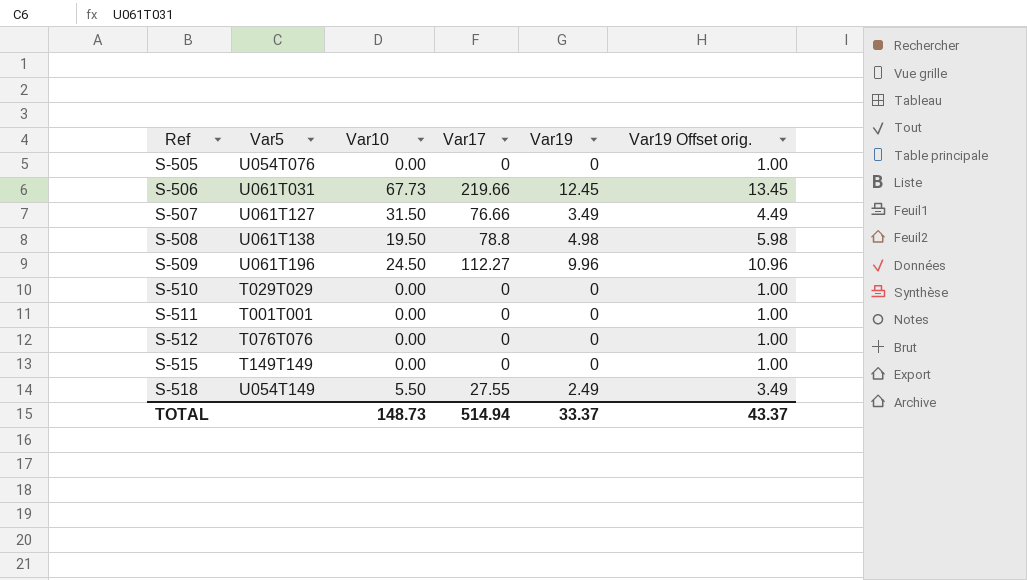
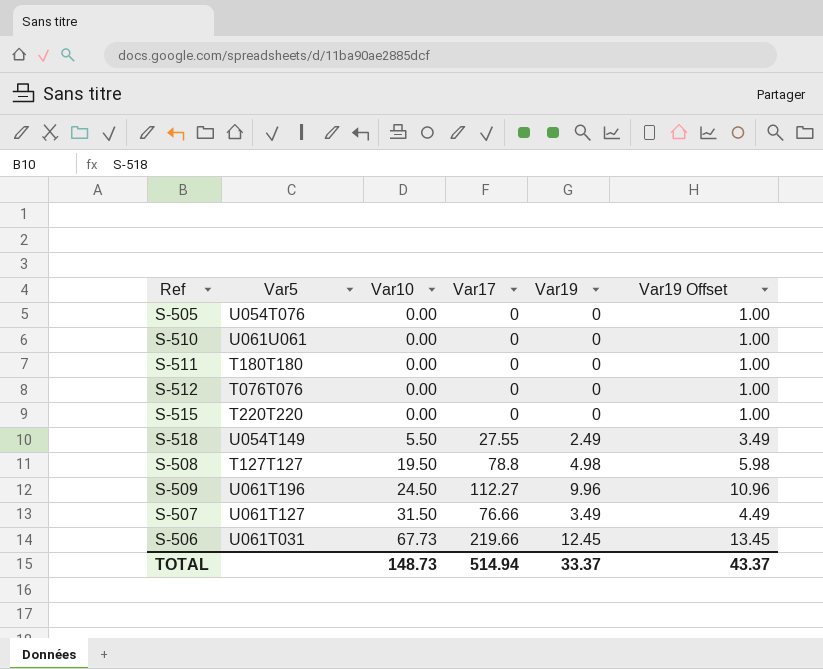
row order: Ref ascending -> Var10 ascending
column name: Var19 Offset orig. -> Var19 Offset
S-510 | Var5: T029T029 -> U061U061
S-511 | Var5: T001T001 -> T180T180
S-515 | Var5: T149T149 -> T220T220
S-508 | Var5: U061T138 -> T127T127

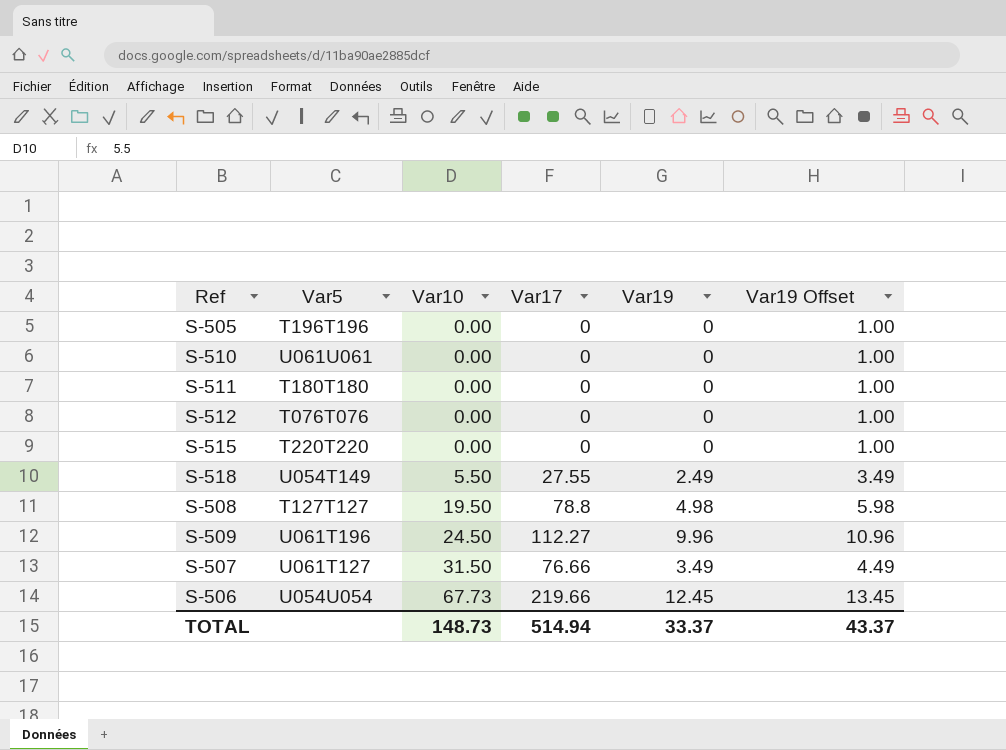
S-505 | Var5: U054T076 -> T196T196
S-506 | Var5: U061T031 -> U054U054

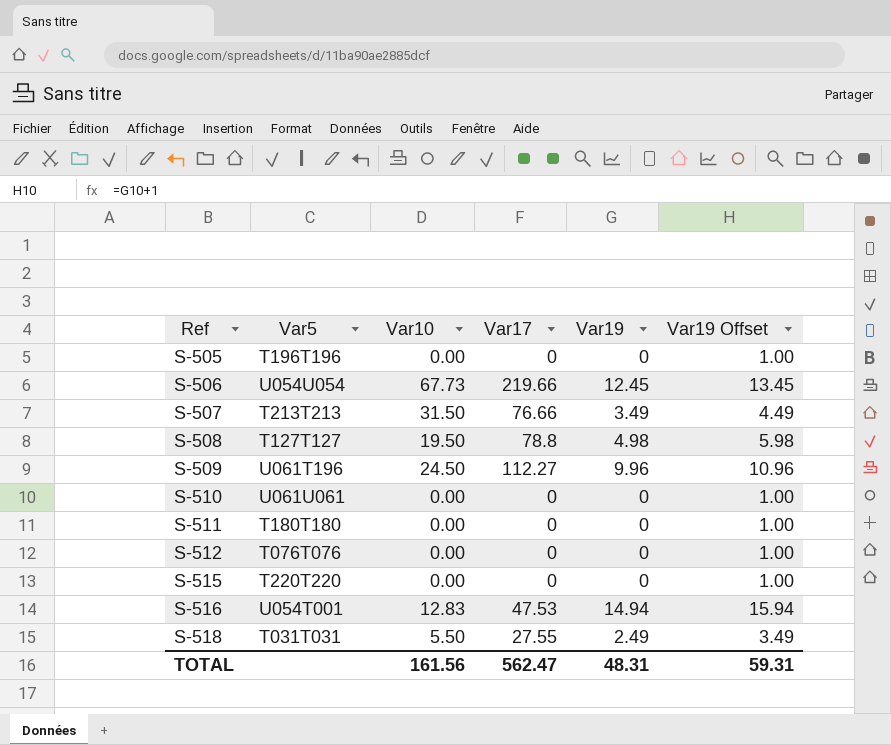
row order: Var10 ascending -> Ref ascending
S-507 | Var5: U061T127 -> T213T213
row S-516: none -> U054T001 | 12.83 | 47.53 | 14.94 | 15.94
S-518 | Var5: U054T149 -> T031T031
TOTAL | Var10: 148.73 -> 161.56
TOTAL | Var17: 514.94 -> 562.47
TOTAL | Var19: 33.37 -> 48.31
TOTAL | Var19 Offset: 43.37 -> 59.31

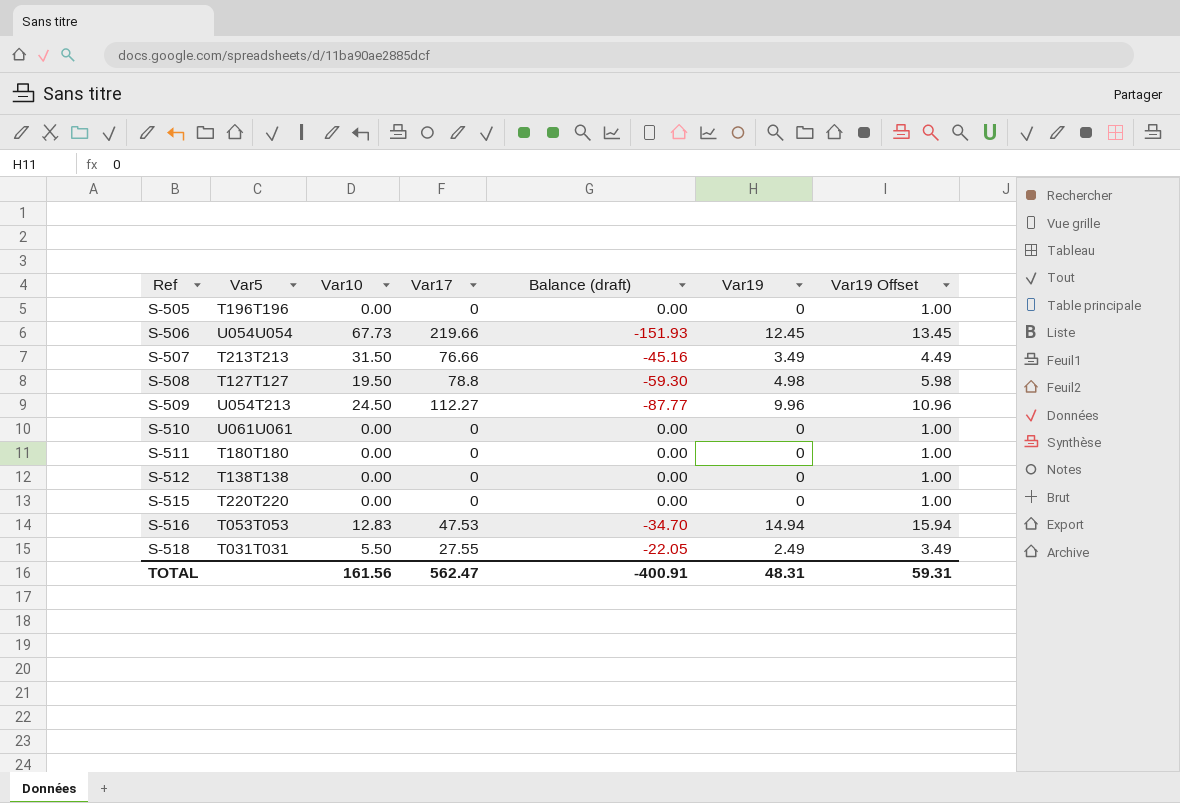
column Balance (draft) | formula: none -> [Var10] - [Var17]
S-509 | Var5: U061T196 -> U054T213
S-512 | Var5: T076T076 -> T138T138
S-516 | Var5: U054T001 -> T053T053

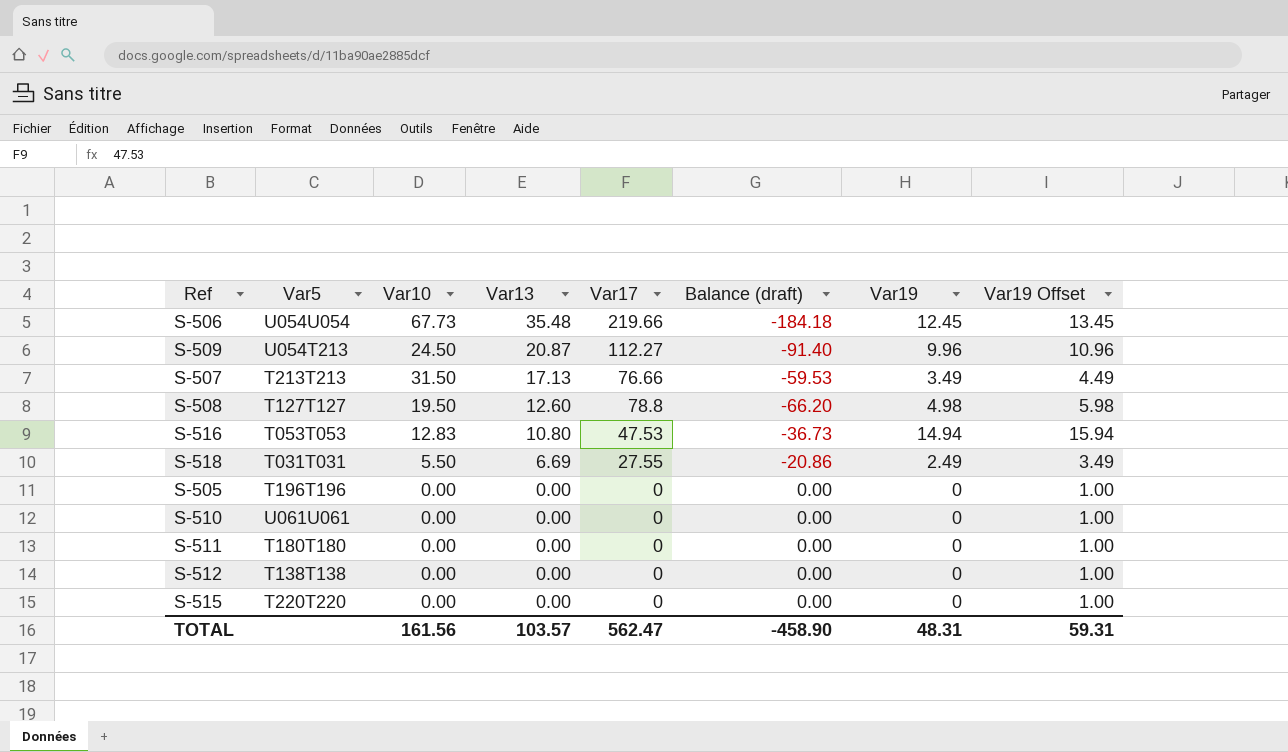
row order: Ref ascending -> Var13 descending
column Var13 | position: none -> 4
column Balance (draft) | formula: [Var10] - [Var17] -> [Var13] - [Var17]
TOTAL | Balance (draft): -400.91 -> -458.90

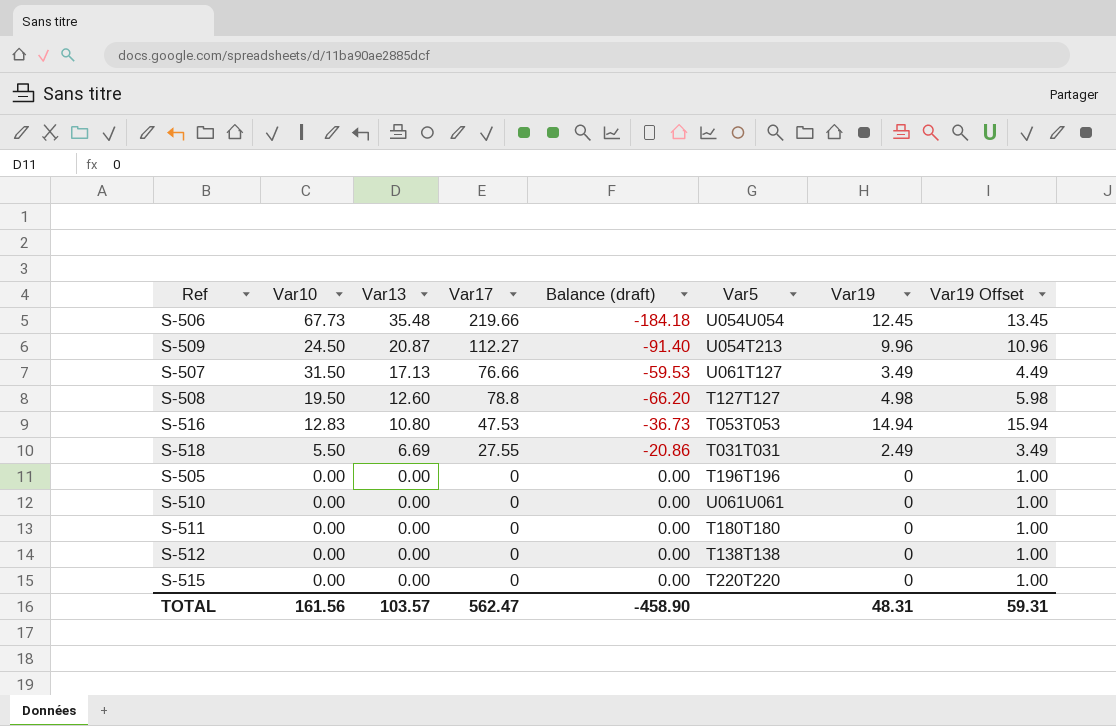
column Var5 | position: 2 -> 6
S-507 | Var5: T213T213 -> U061T127

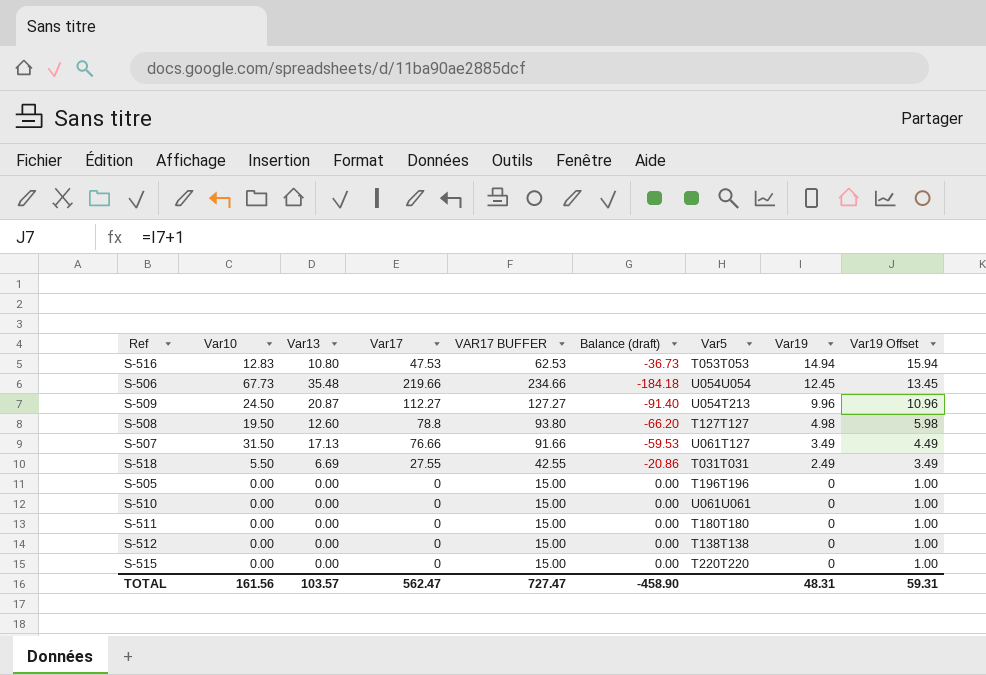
row order: Var13 descending -> Var19 descending
column VAR17 BUFFER | formula: none -> [Var17] + 15

